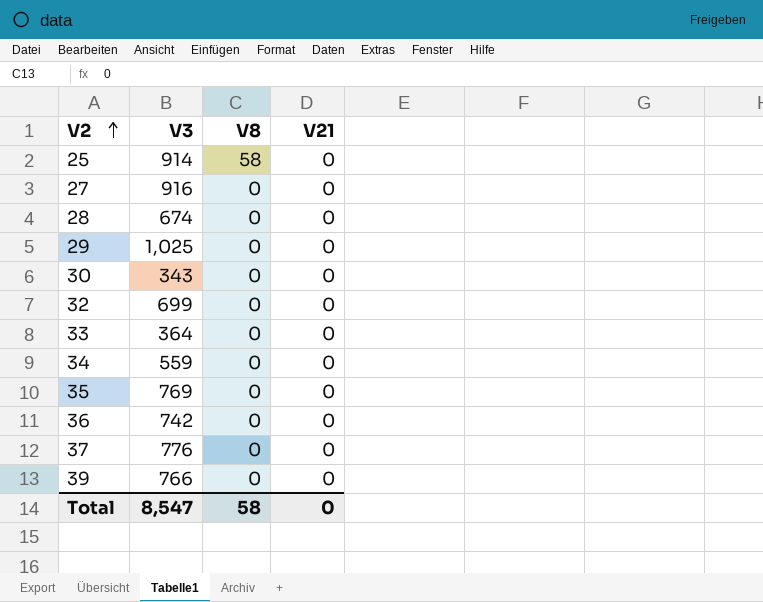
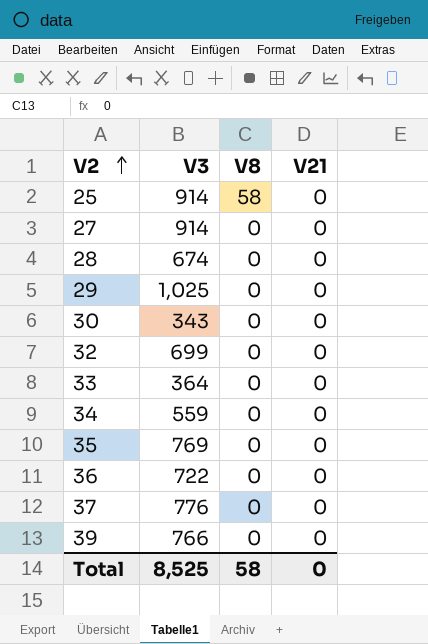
27 | V3: 916 -> 914
36 | V3: 742 -> 722
Total | V3: 8,547 -> 8,525

